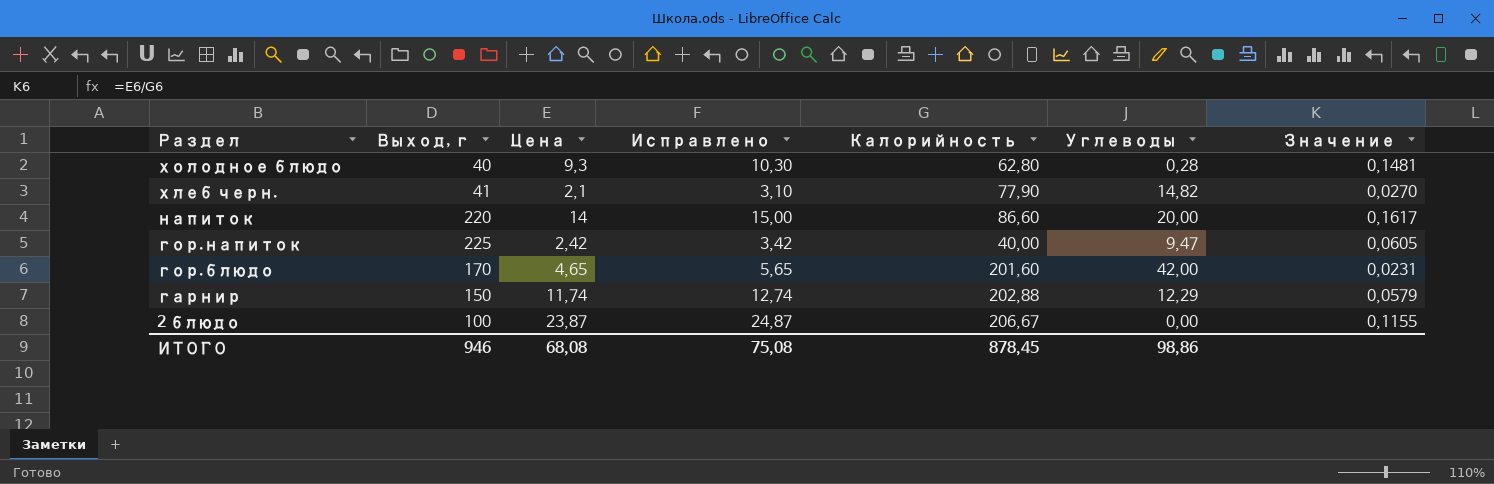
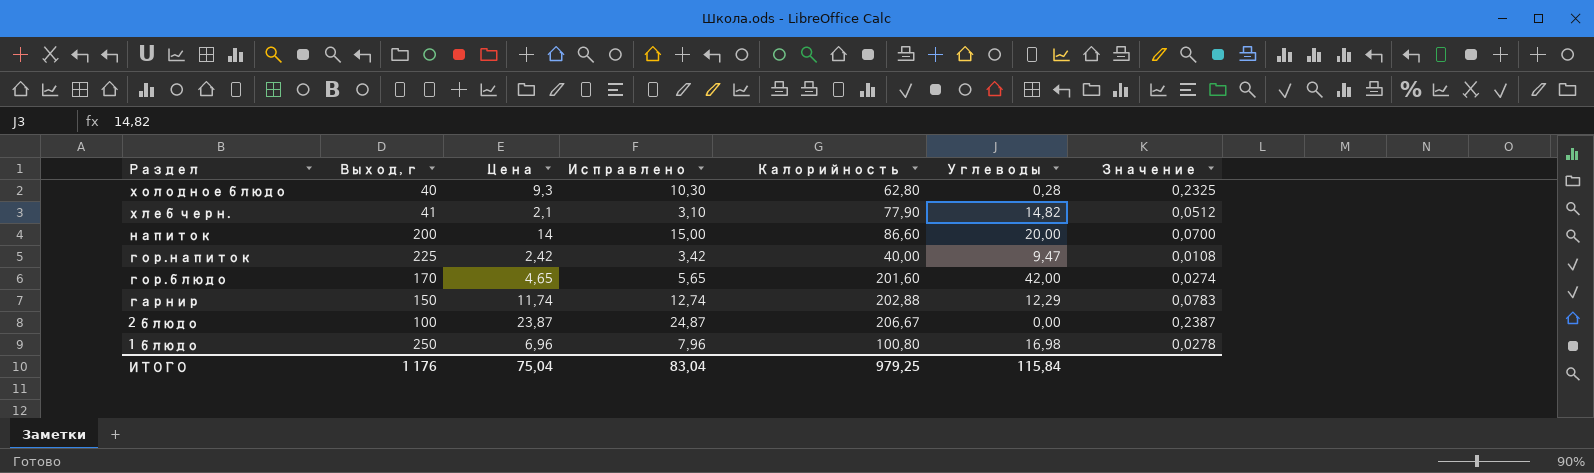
column Значение | formula: [Цена] / [Калорийность] -> [Цена] / [Выход, г]
напиток | Выход, г: 220 -> 200
row 1 блюдо: none -> 250 | 6,96 | 7,96 | 100,80 | 16,98 | 0,0278
ИТОГО | Выход, г: 946 -> 1 176
ИТОГО | Цена: 68,08 -> 75,04
ИТОГО | Исправлено: 75,08 -> 83,04
ИТОГО | Калорийность: 878,45 -> 979,25
ИТОГО | Углеводы: 98,86 -> 115,84

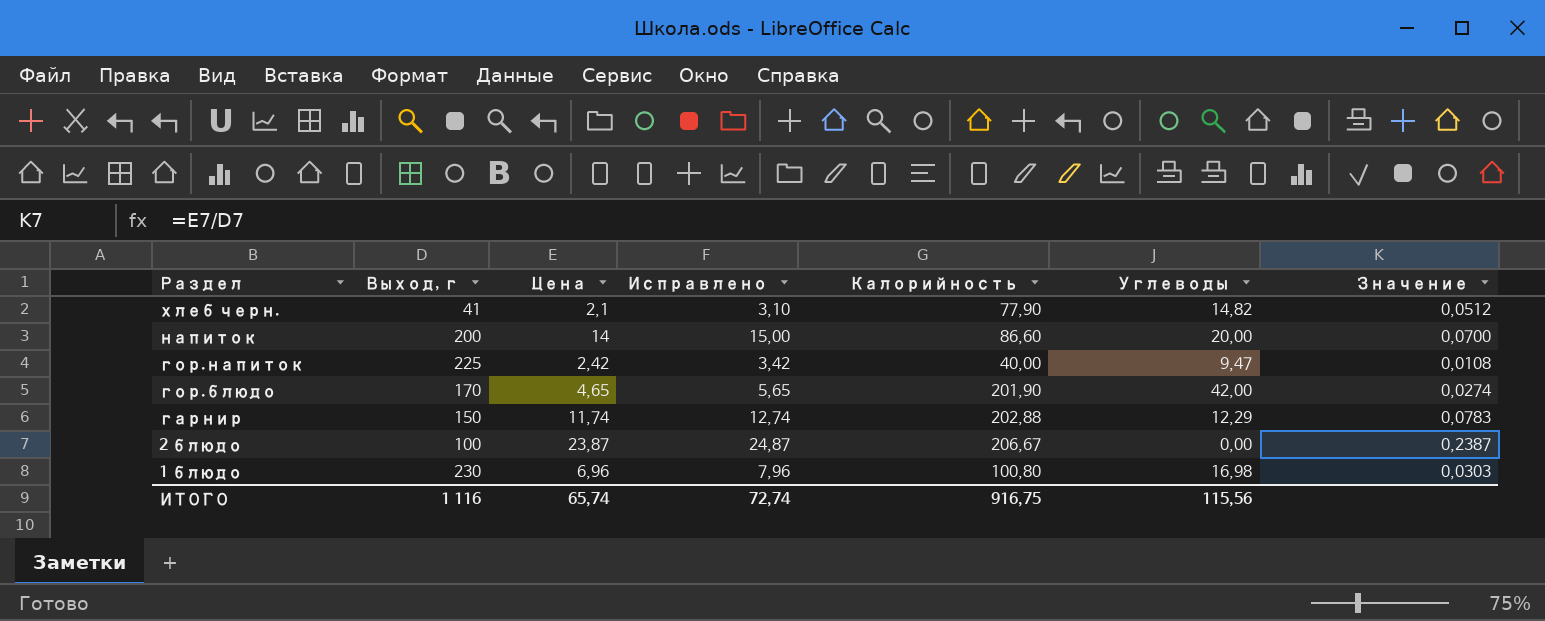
row холодное блюдо: 40 | 9,3 | 10,30 | 62,80 | 0,28 | 0,2325 -> none
гор.блюдо | Калорийность: 201,60 -> 201,90
1 блюдо | Выход, г: 250 -> 230
1 блюдо | Значение: 0,0278 -> 0,0303
ИТОГО | Выход, г: 1 176 -> 1 116
ИТОГО | Цена: 75,04 -> 65,74
ИТОГО | Исправлено: 83,04 -> 72,74
ИТОГО | Калорийность: 979,25 -> 916,75
ИТОГО | Углеводы: 115,84 -> 115,56

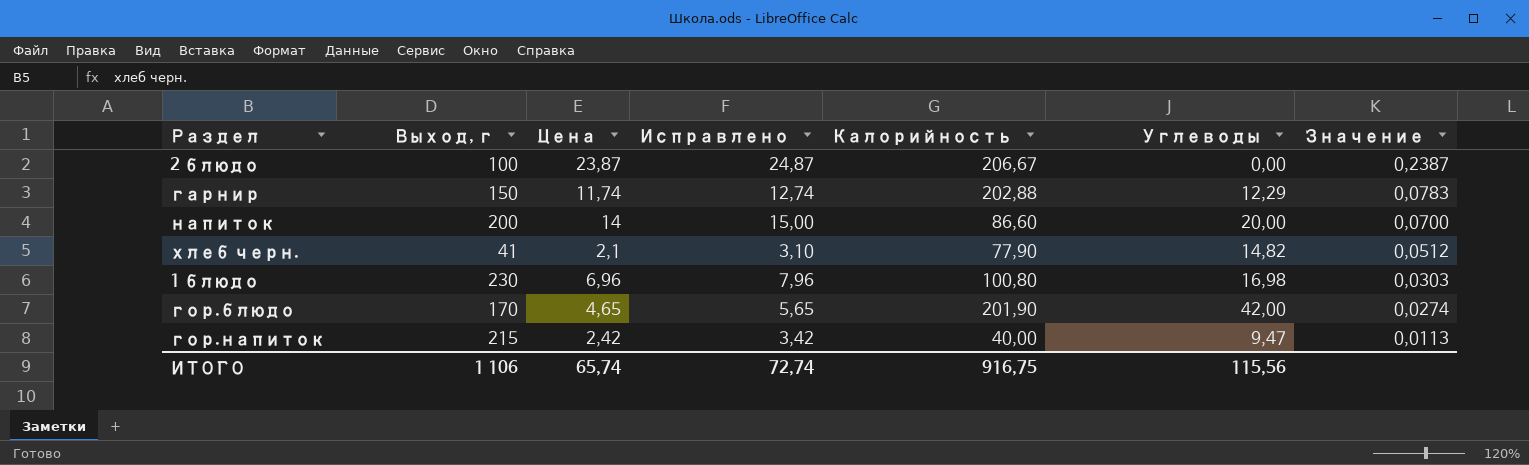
row order: Раздел descending -> Значение descending
гор.напиток | Выход, г: 225 -> 215
гор.напиток | Значение: 0,0108 -> 0,0113
ИТОГО | Выход, г: 1 116 -> 1 106

